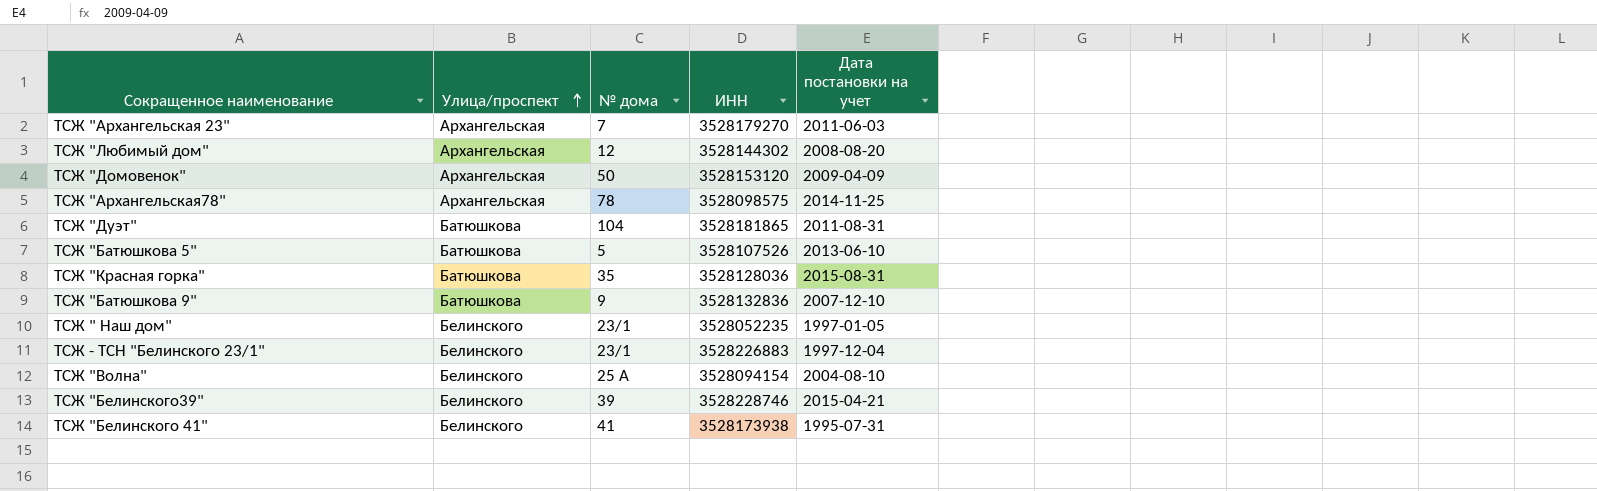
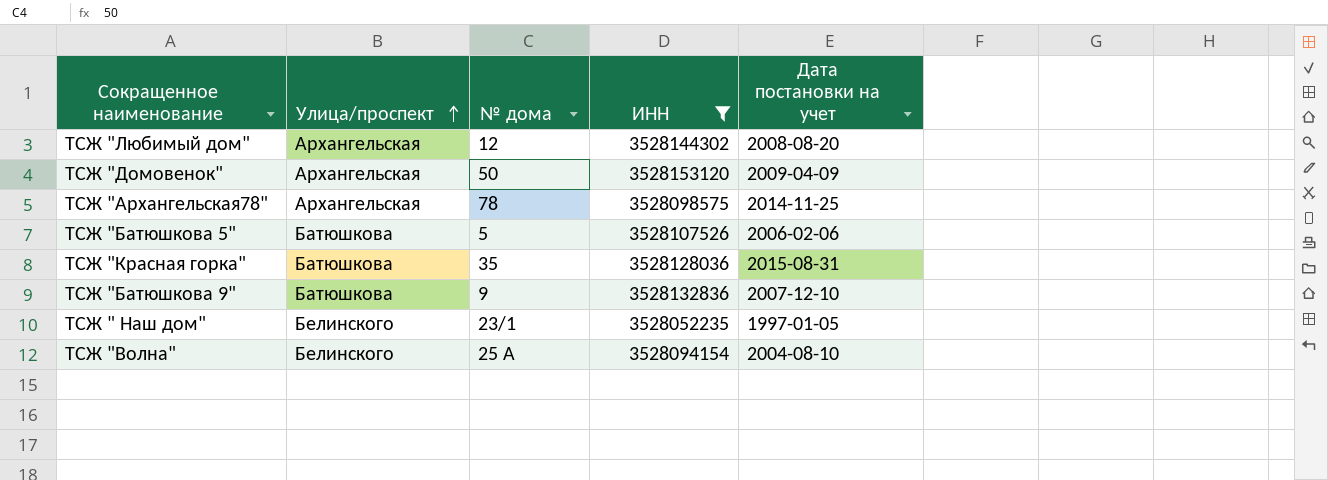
filter: none -> ИНН <= 3528153120
ТСЖ "Батюшкова 5" | Дата постановки на учет: 2013-06-10 -> 2006-02-06

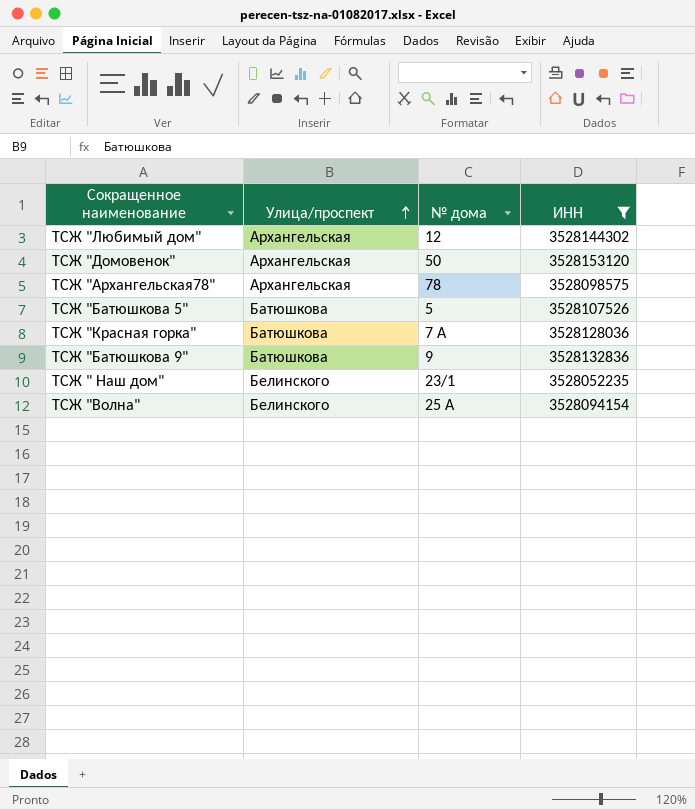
column Дата постановки на учет | position: 5 -> none
ТСЖ "Красная горка" | № дома: 35 -> 7 А

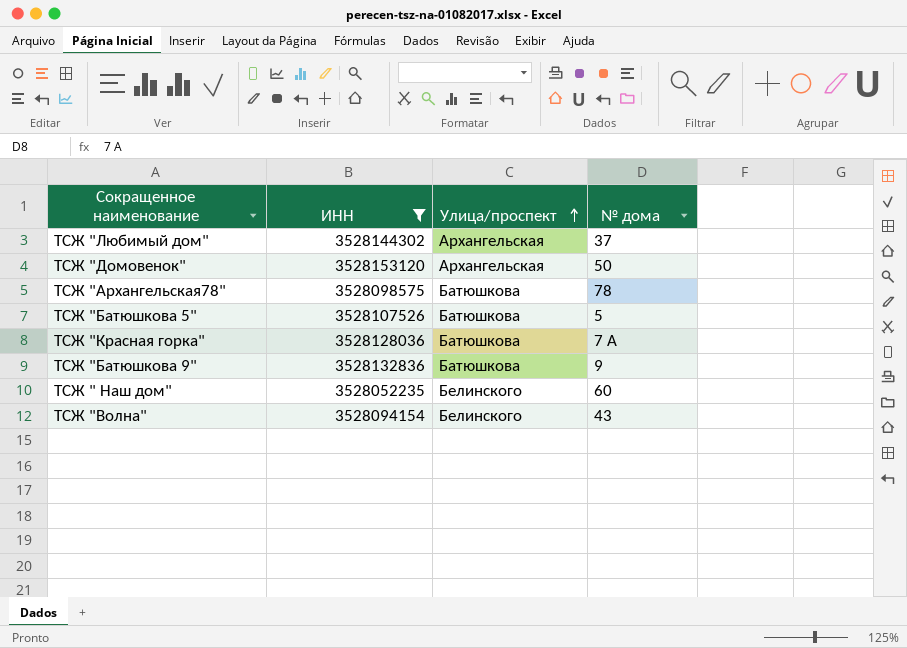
column ИНН | position: 4 -> 2
ТСЖ "Любимый дом" | № дома: 12 -> 37
ТСЖ "Архангельская78" | Улица/проспект: Архангельская -> Батюшкова
ТСЖ " Наш дом" | № дома: 23/1 -> 60
ТСЖ "Волна" | № дома: 25 А -> 43

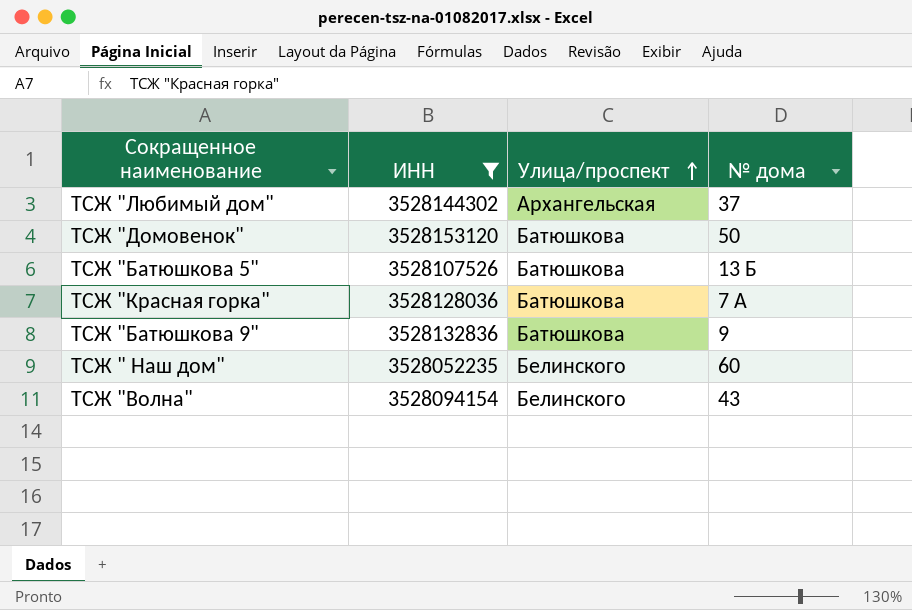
row ТСЖ "Архангельская78": 3528098575 | Батюшкова | 78 -> none
ТСЖ "Домовенок" | Улица/проспект: Архангельская -> Батюшкова
ТСЖ "Батюшкова 5" | № дома: 5 -> 13 Б

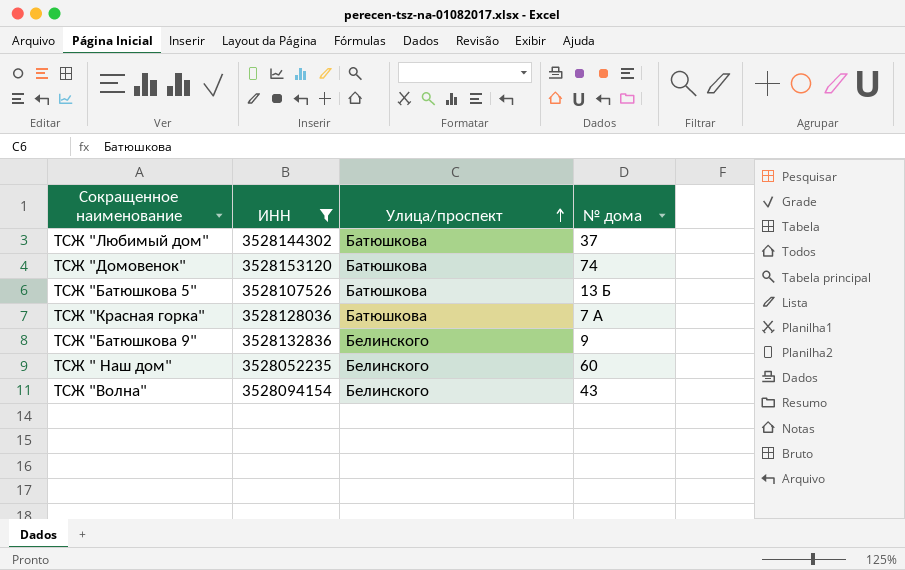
ТСЖ "Любимый дом" | Улица/проспект: Архангельская -> Батюшкова
ТСЖ "Домовенок" | № дома: 50 -> 74
ТСЖ "Батюшкова 9" | Улица/проспект: Батюшкова -> Белинского

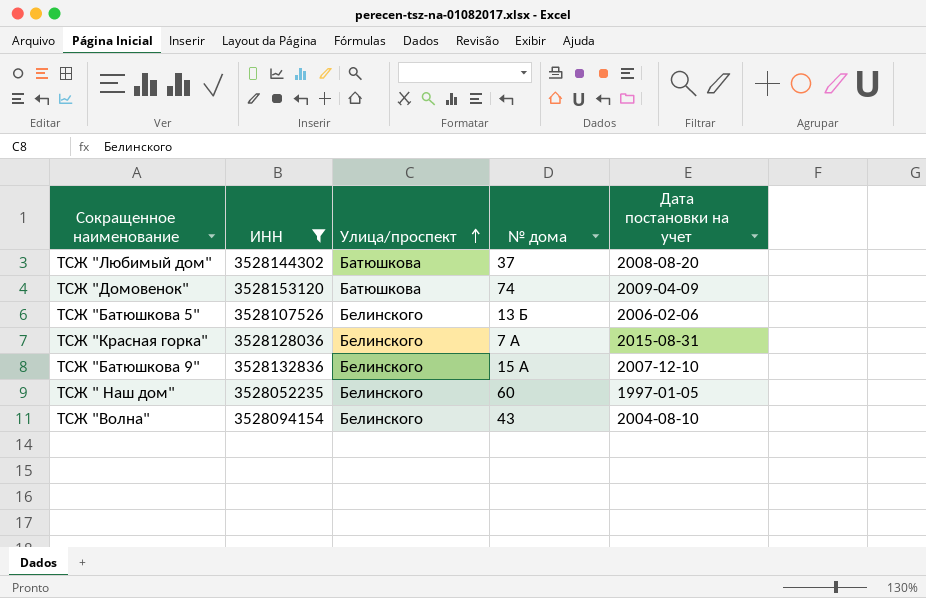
column Дата постановки на учет | position: none -> 5
ТСЖ "Батюшкова 5" | Улица/проспект: Батюшкова -> Белинского
ТСЖ "Красная горка" | Улица/проспект: Батюшкова -> Белинского
ТСЖ "Батюшкова 9" | № дома: 9 -> 15 А

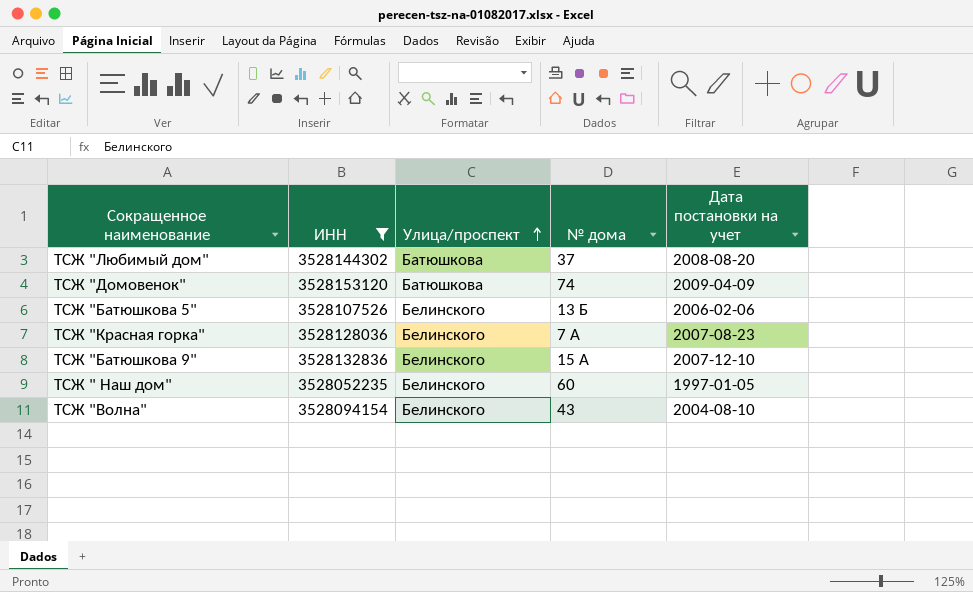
ТСЖ "Красная горка" | Дата постановки на учет: 2015-08-31 -> 2007-08-23

